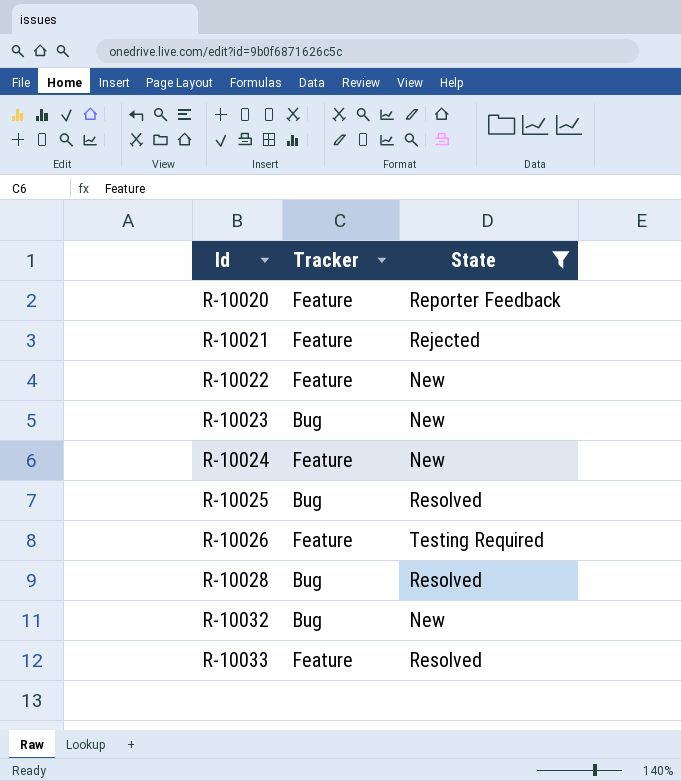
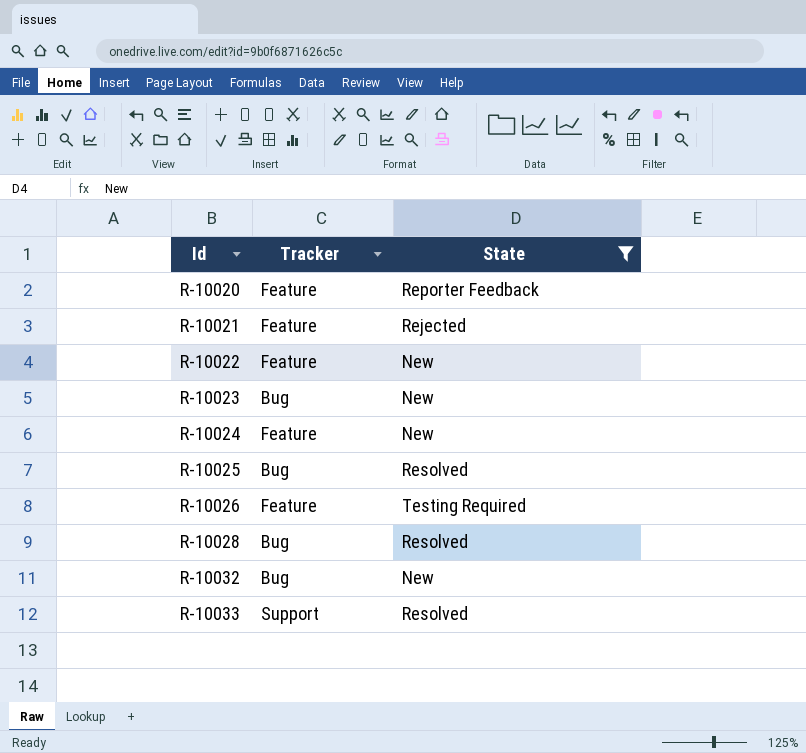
R-10033 | Tracker: Feature -> Support

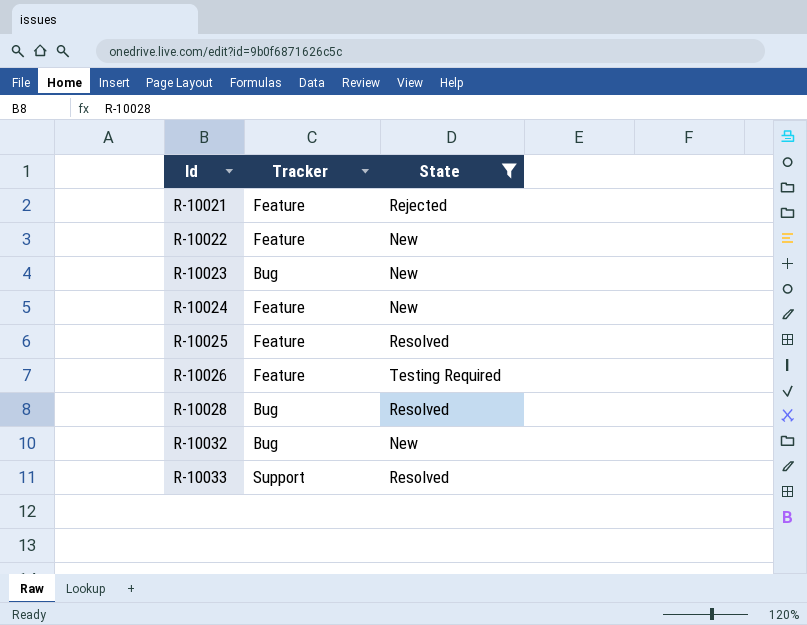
row R-10020: Feature | Reporter Feedback -> none
R-10025 | Tracker: Bug -> Feature

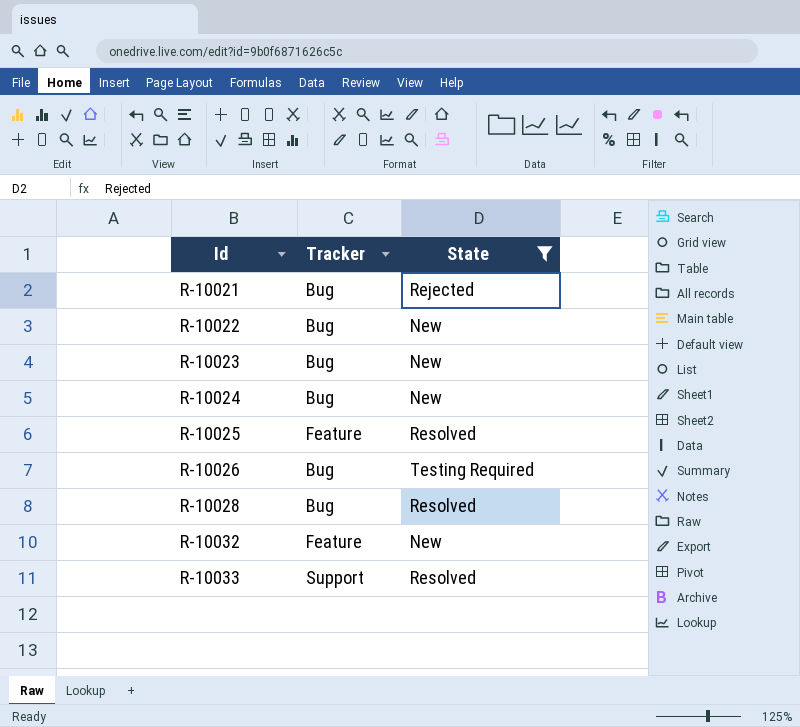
R-10021 | Tracker: Feature -> Bug
R-10022 | Tracker: Feature -> Bug
R-10024 | Tracker: Feature -> Bug
R-10026 | Tracker: Feature -> Bug
R-10032 | Tracker: Bug -> Feature

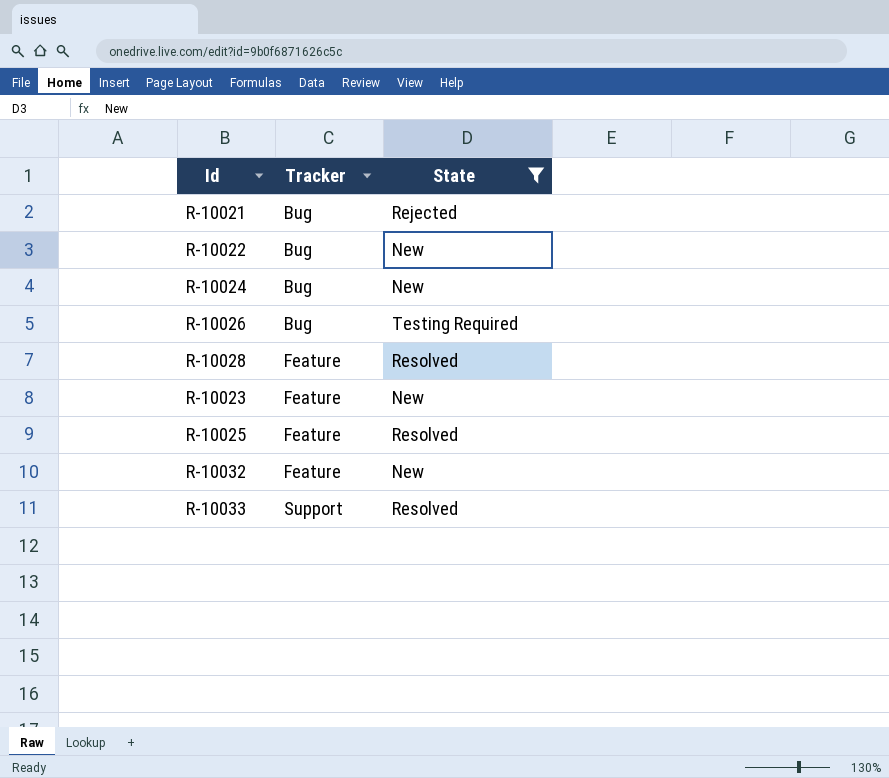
row order: Id ascending -> Tracker ascending
R-10028 | Tracker: Bug -> Feature
R-10023 | Tracker: Bug -> Feature

